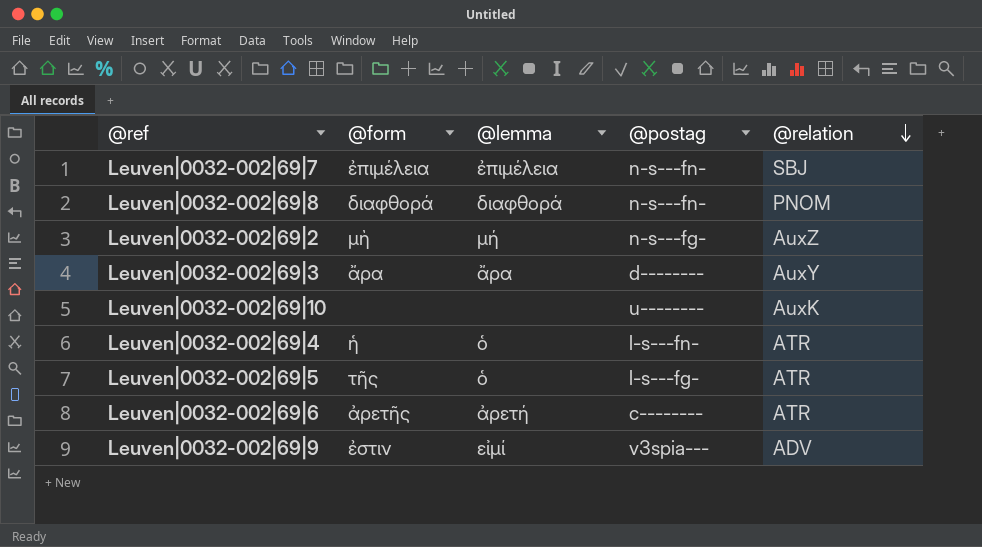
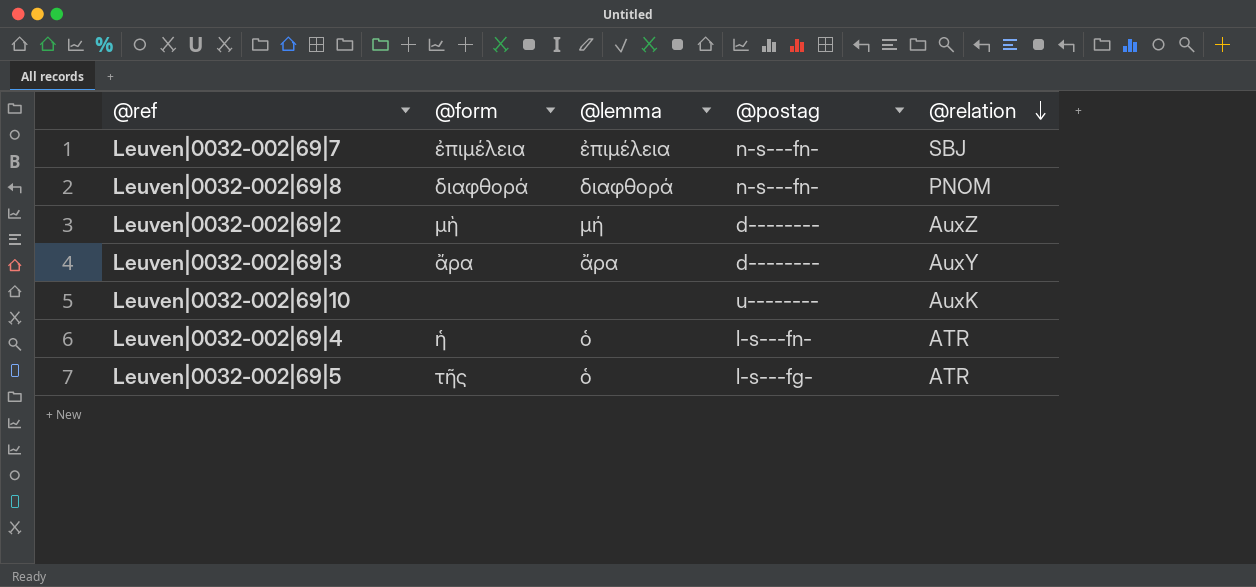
row Leuven|0032-002|69|6: ἀρετῆς | ἀρετή | c-------- | ATR -> none
row Leuven|0032-002|69|9: ἐστιν | εἰμί | v3spia--- | ADV -> none
Leuven|0032-002|69|2 | @postag: n-s---fg- -> d--------

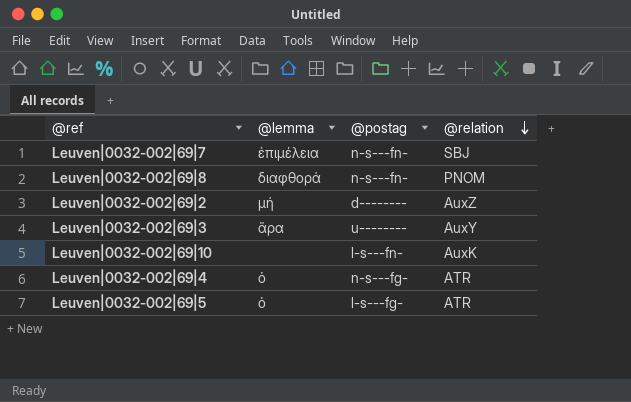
column @form | position: 2 -> none
Leuven|0032-002|69|3 | @postag: d-------- -> u--------
Leuven|0032-002|69|10 | @postag: u-------- -> l-s---fn-
Leuven|0032-002|69|4 | @postag: l-s---fn- -> n-s---fg-

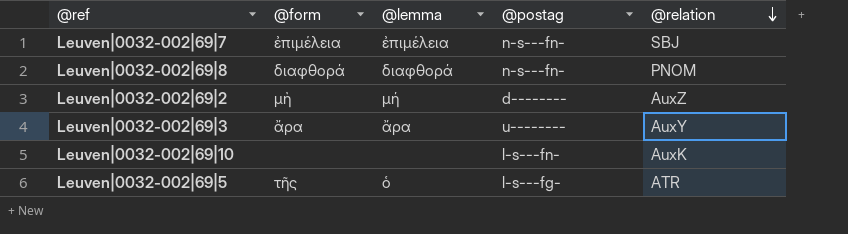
column @form | position: none -> 2
row Leuven|0032-002|69|4: ὁ | n-s---fg- | ATR -> none

